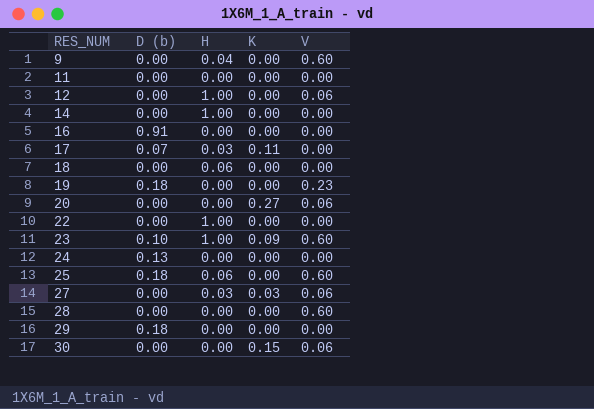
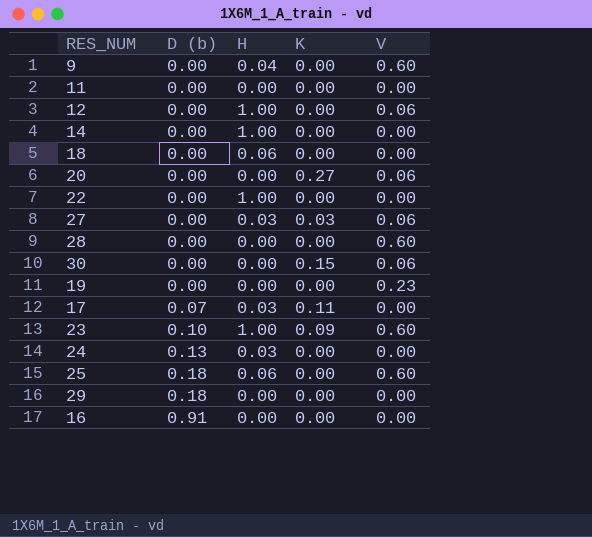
row order: RES_NUM ascending -> D (b) ascending
19 | D (b): 0.18 -> 0.00
24 | H: 0.00 -> 0.03

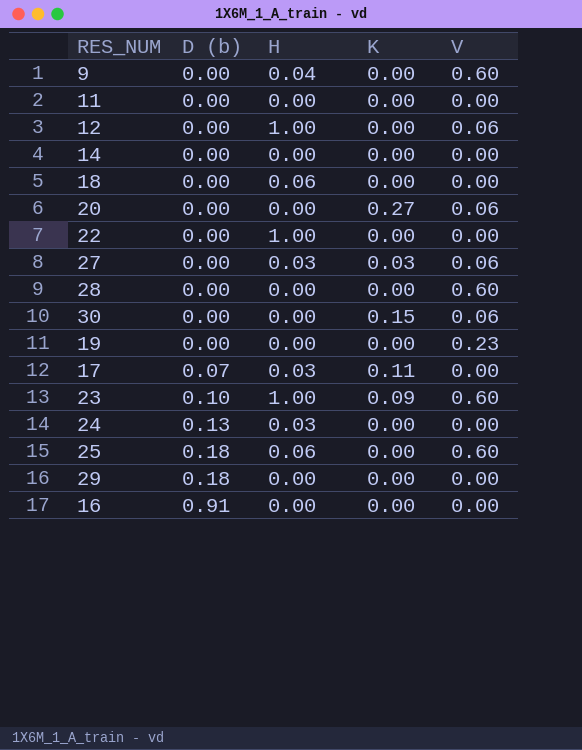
14 | H: 1.00 -> 0.00

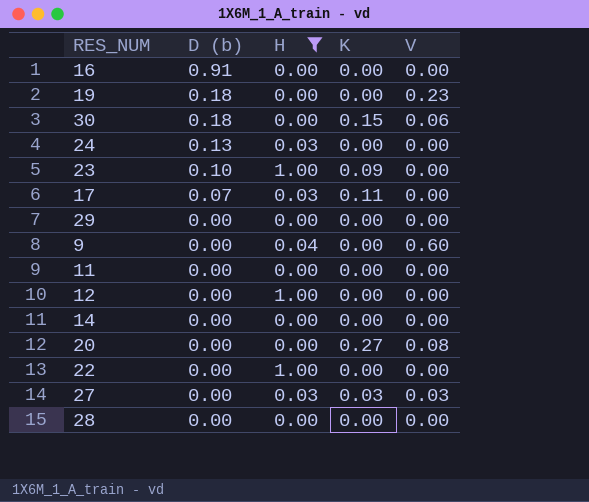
filter: none -> H != 0.06
row order: D (b) ascending -> D (b) descending
19 | D (b): 0.00 -> 0.18
30 | D (b): 0.00 -> 0.18
23 | V: 0.60 -> 0.00
29 | D (b): 0.18 -> 0.00
12 | V: 0.06 -> 0.00
20 | V: 0.06 -> 0.08
27 | V: 0.06 -> 0.03
28 | V: 0.60 -> 0.00

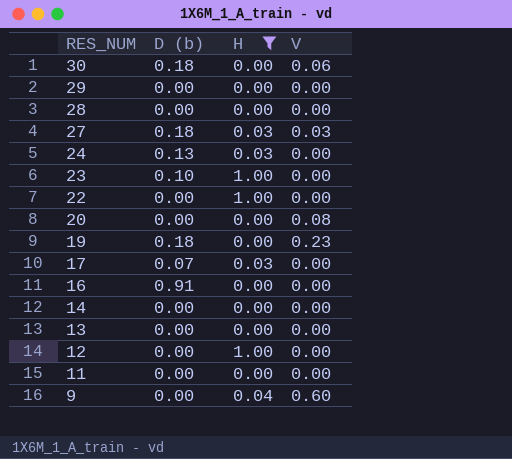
row order: D (b) descending -> RES_NUM descending
column K | position: 4 -> none
27 | D (b): 0.00 -> 0.18
row 13: none -> 0.00 | 0.00 | 0.00

